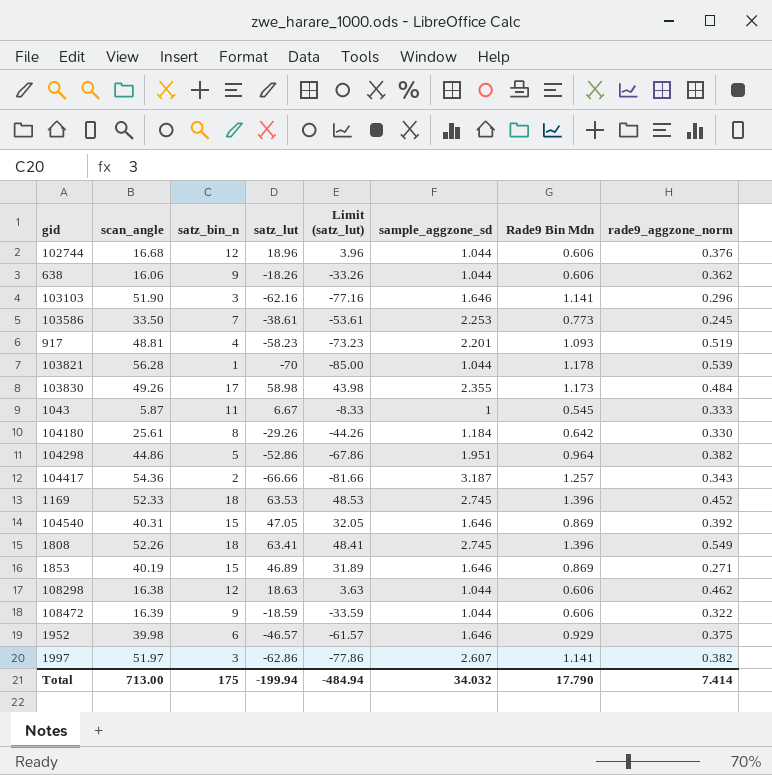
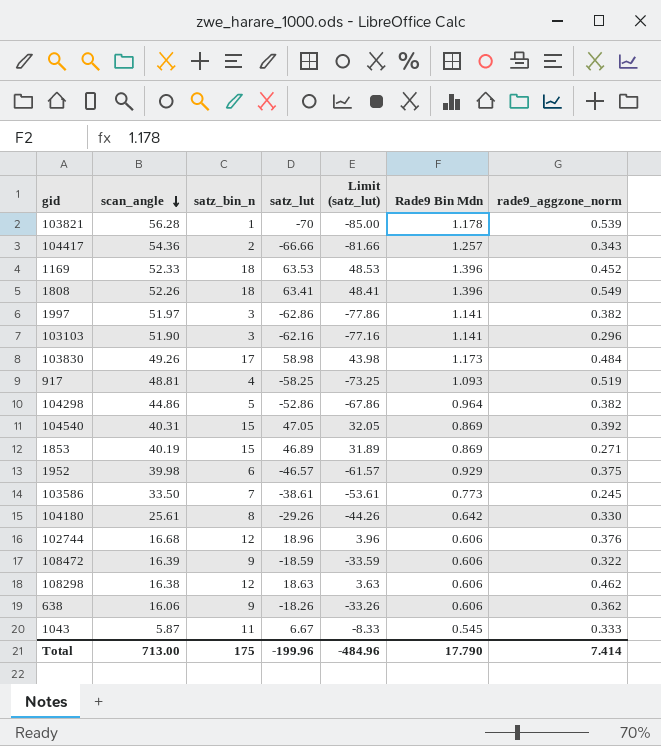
row order: none -> scan_angle descending
column sample_aggzone_sd | position: 6 -> none
917 | satz_lut: -58.23 -> -58.25
917 | Limit (satz_lut): -73.23 -> -73.25
Total | satz_lut: -199.94 -> -199.96
Total | Limit (satz_lut): -484.94 -> -484.96

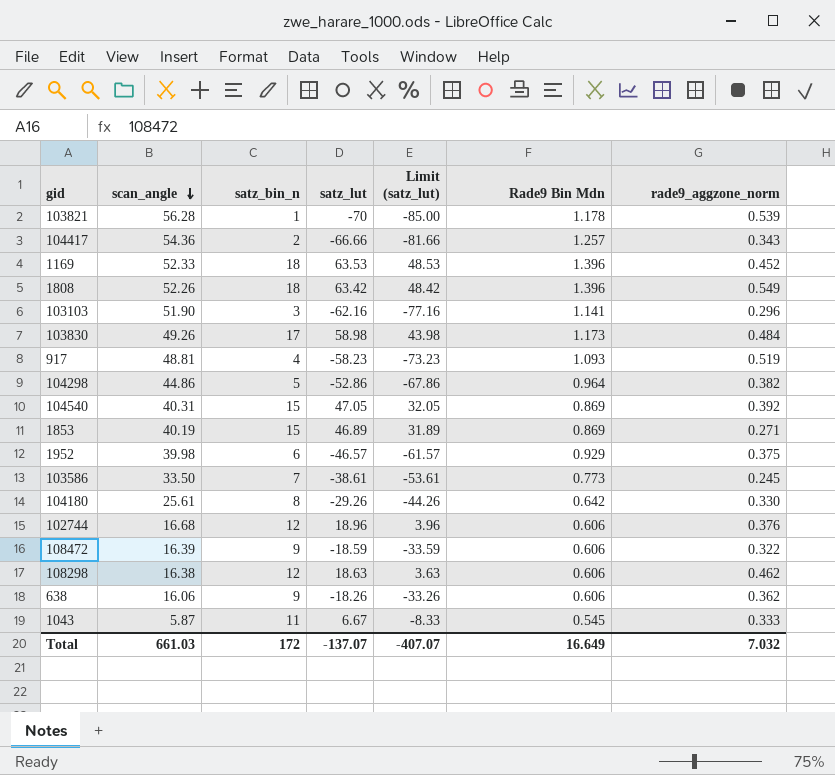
row 1997: 51.97 | 3 | -62.86 | -77.86 | 1.141 | 0.382 -> none
1808 | satz_lut: 63.41 -> 63.42
1808 | Limit (satz_lut): 48.41 -> 48.42
917 | satz_lut: -58.25 -> -58.23
917 | Limit (satz_lut): -73.25 -> -73.23
Total | scan_angle: 713.00 -> 661.03
Total | satz_bin_n: 175 -> 172
Total | satz_lut: -199.96 -> -137.07
Total | Limit (satz_lut): -484.96 -> -407.07
Total | Rade9 Bin Mdn: 17.790 -> 16.649
Total | rade9_aggzone_norm: 7.414 -> 7.032

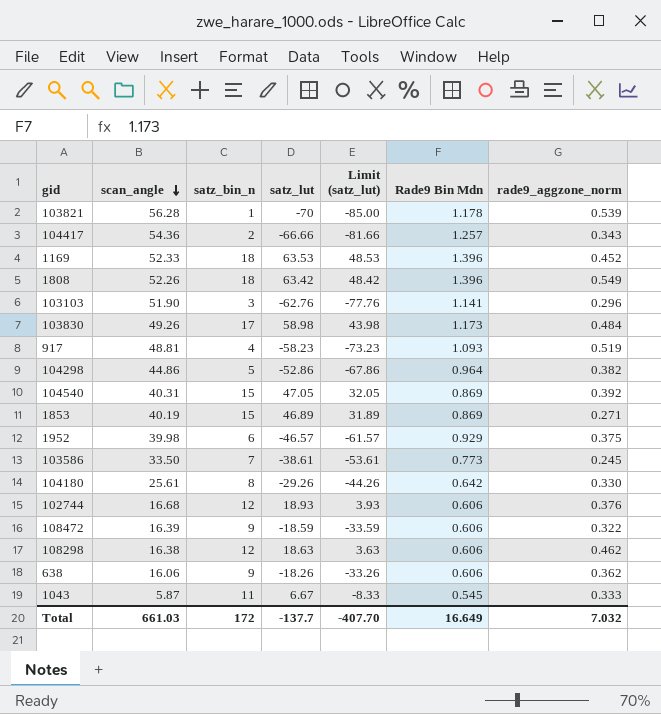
103103 | satz_lut: -62.16 -> -62.76
103103 | Limit (satz_lut): -77.16 -> -77.76
102744 | satz_lut: 18.96 -> 18.93
102744 | Limit (satz_lut): 3.96 -> 3.93
Total | satz_lut: -137.07 -> -137.7
Total | Limit (satz_lut): -407.07 -> -407.70

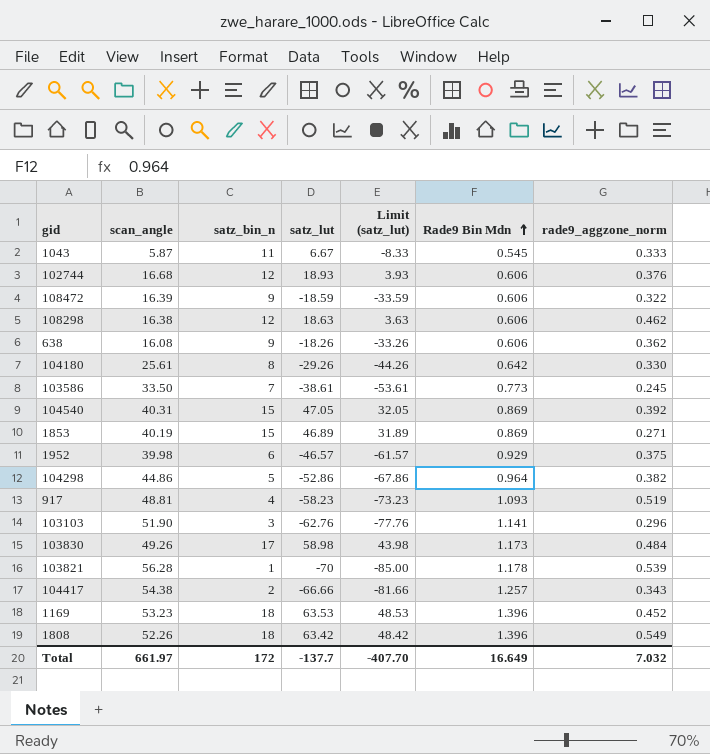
row order: scan_angle descending -> Rade9 Bin Mdn ascending
638 | scan_angle: 16.06 -> 16.08
104417 | scan_angle: 54.36 -> 54.38
1169 | scan_angle: 52.33 -> 53.23
Total | scan_angle: 661.03 -> 661.97

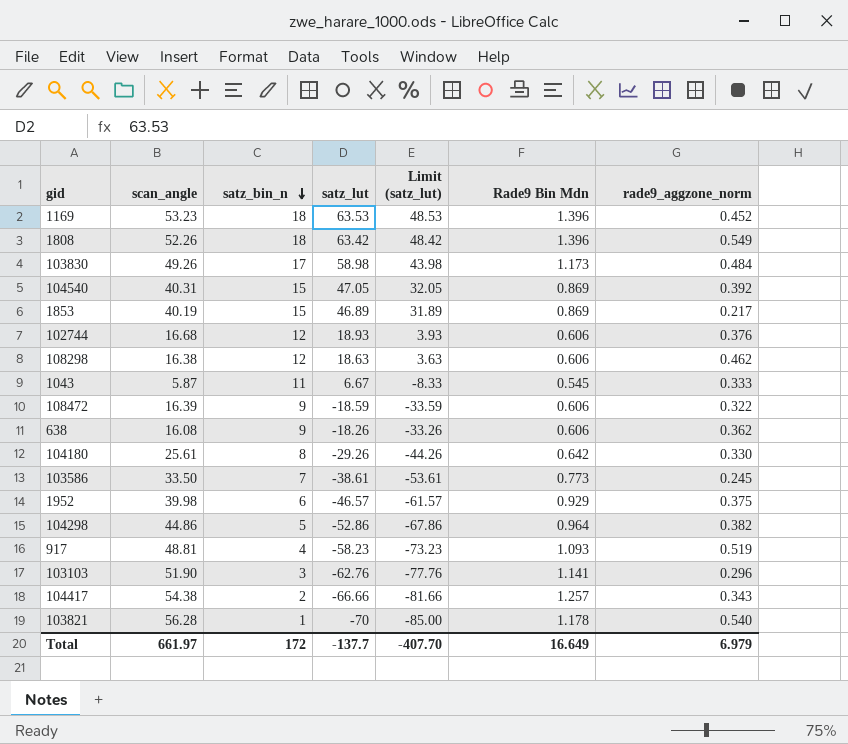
row order: Rade9 Bin Mdn ascending -> satz_bin_n descending
1853 | rade9_aggzone_norm: 0.271 -> 0.217
103821 | rade9_aggzone_norm: 0.539 -> 0.540
Total | rade9_aggzone_norm: 7.032 -> 6.979

